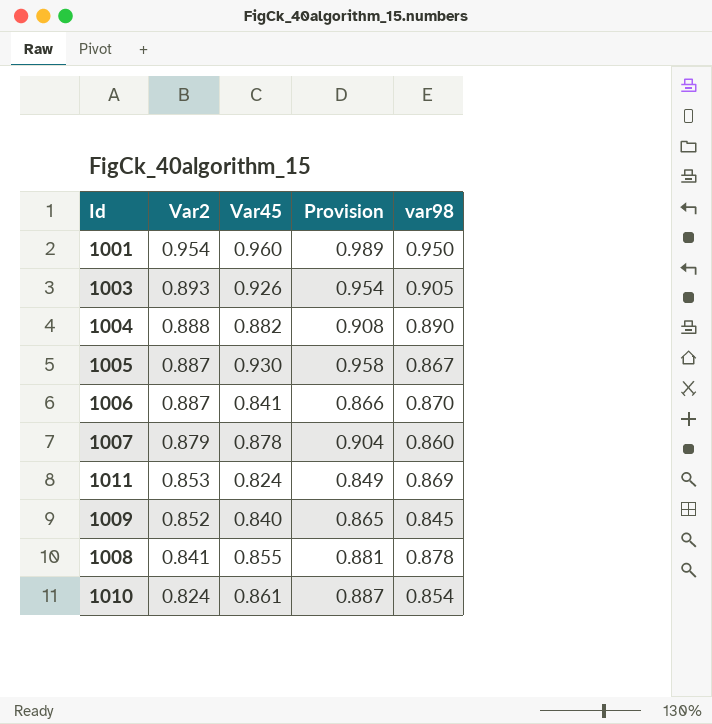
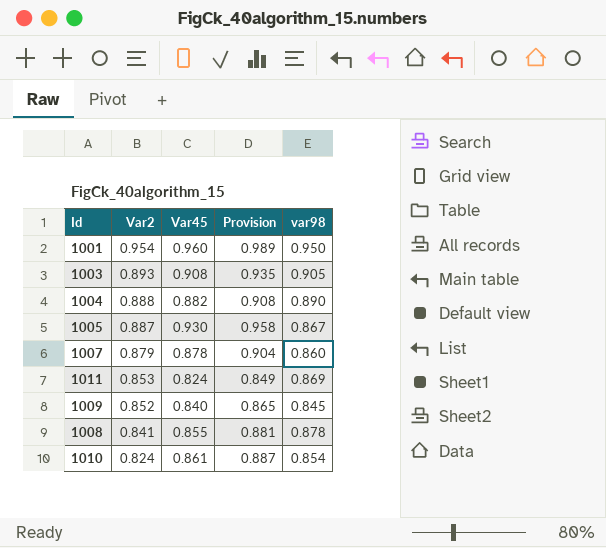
row 1006: 0.887 | 0.841 | 0.866 | 0.870 -> none
1003 | Var45: 0.926 -> 0.908
1003 | Provision: 0.954 -> 0.935

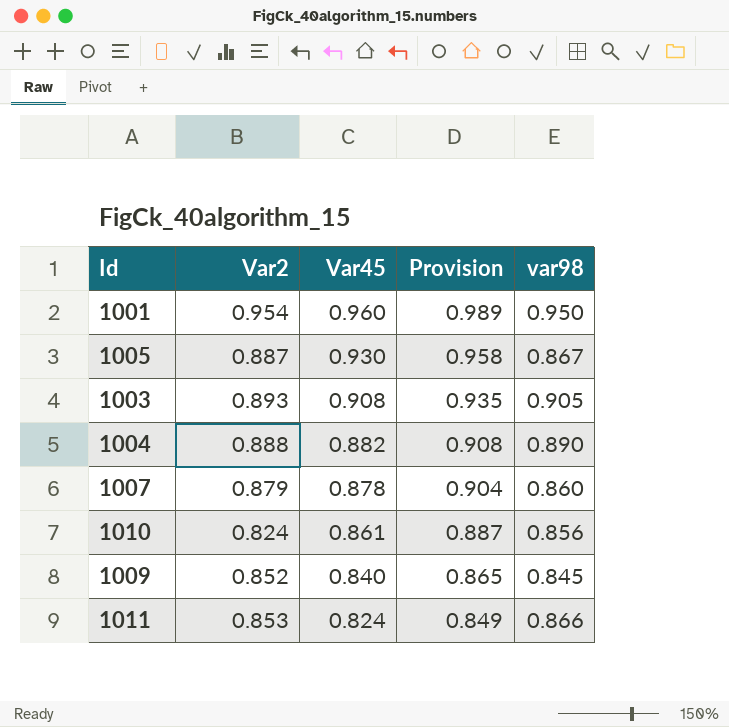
row order: Var2 descending -> Var45 descending
row 1008: 0.841 | 0.855 | 0.881 | 0.878 -> none
1010 | var98: 0.854 -> 0.856
1011 | var98: 0.869 -> 0.866

